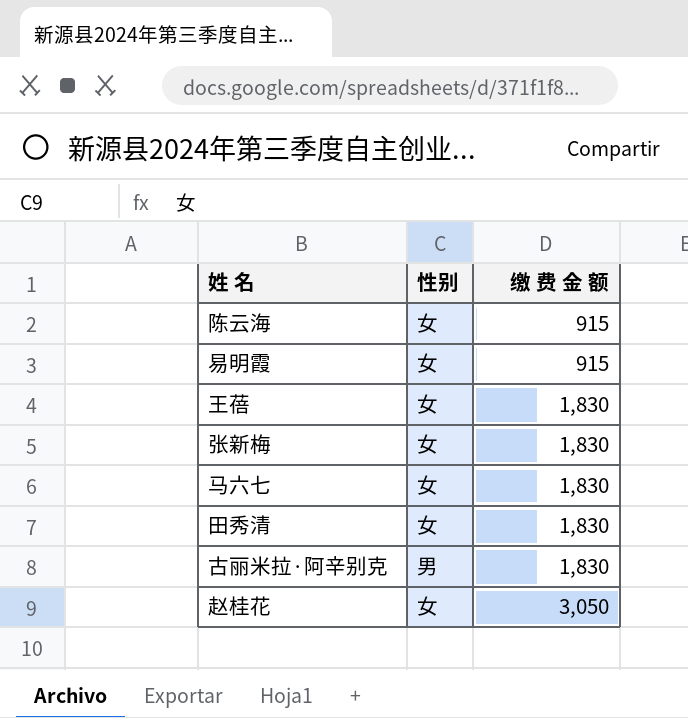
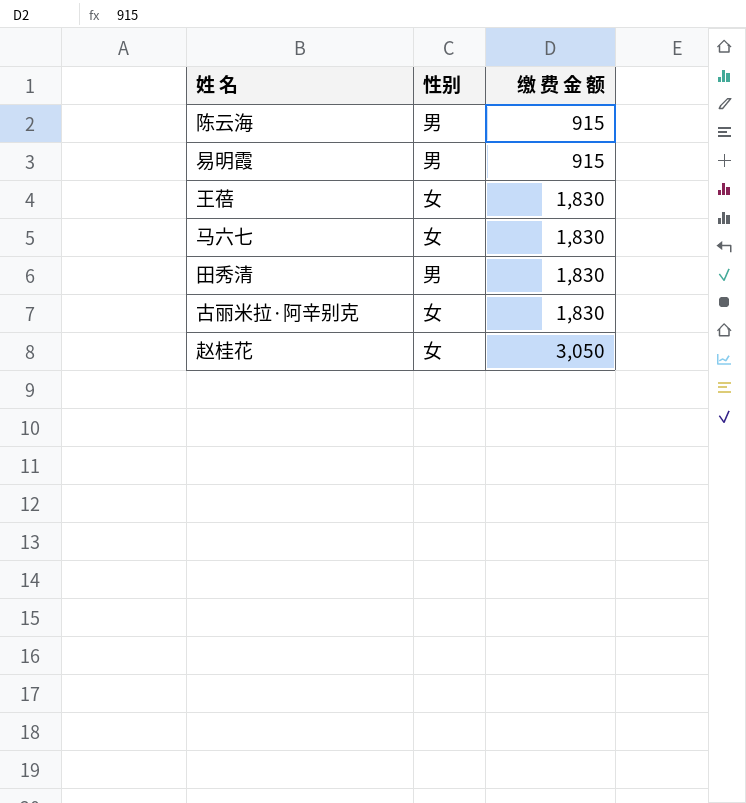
row 张新梅: 女 | 1,830 -> none
陈云海 | 性别: 女 -> 男
易明霞 | 性别: 女 -> 男
田秀清 | 性别: 女 -> 男
古丽米拉·阿辛别克 | 性别: 男 -> 女

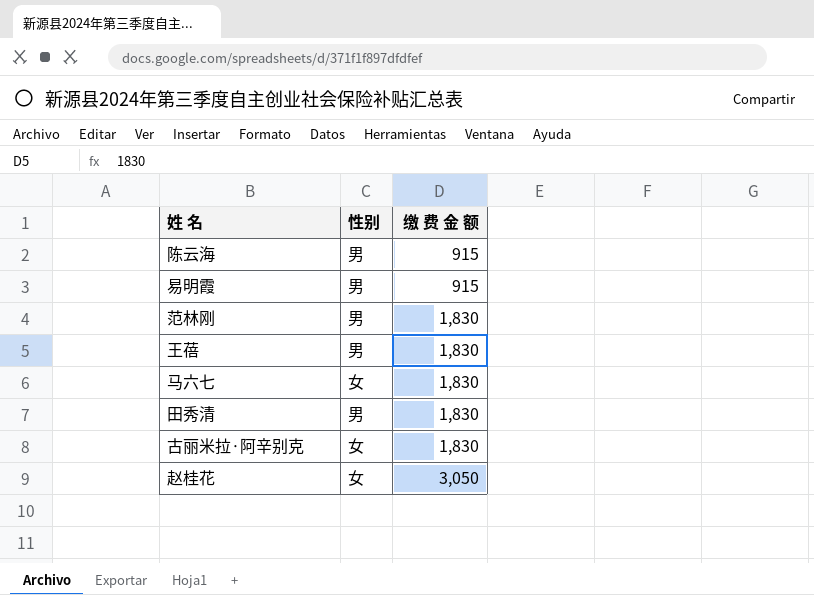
row 范林刚: none -> 男 | 1,830
王蓓 | 性别: 女 -> 男

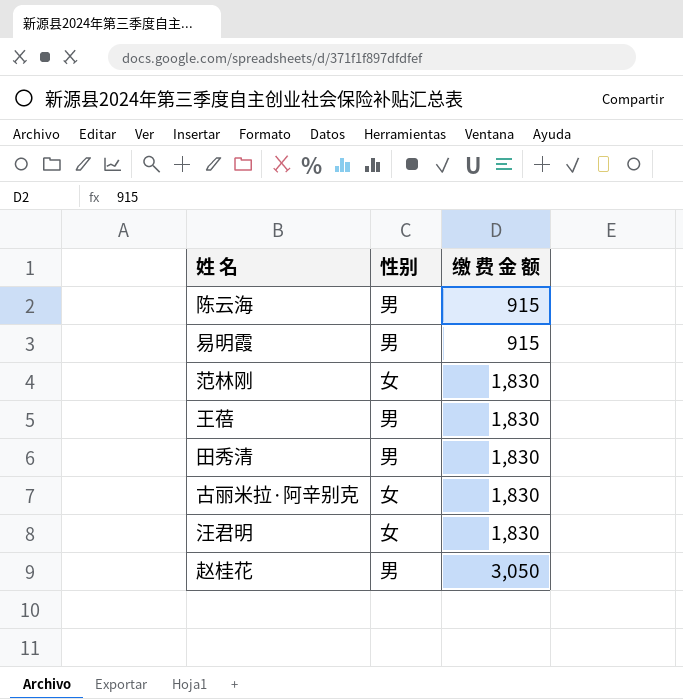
row 马六七: 女 | 1,830 -> none
范林刚 | 性别: 男 -> 女
row 汪君明: none -> 女 | 1,830
赵桂花 | 性别: 女 -> 男

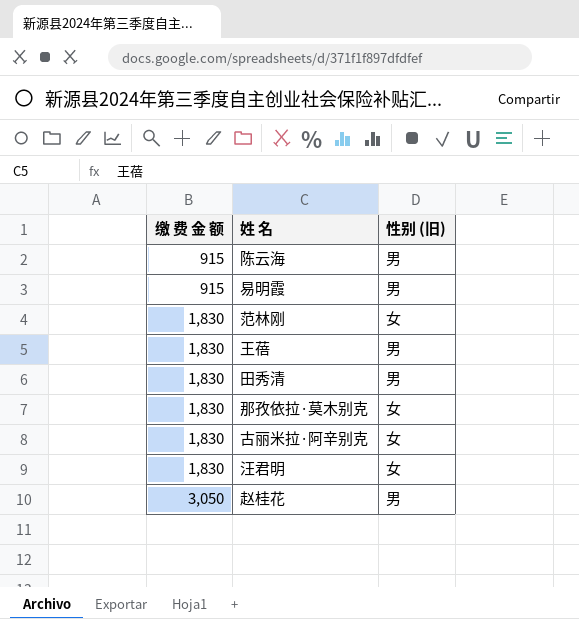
column 缴 费 金 额 | position: 3 -> 1
column name: 性别 -> 性别 (旧)
row 那孜依拉·莫木别克: none -> 1,830 | 女

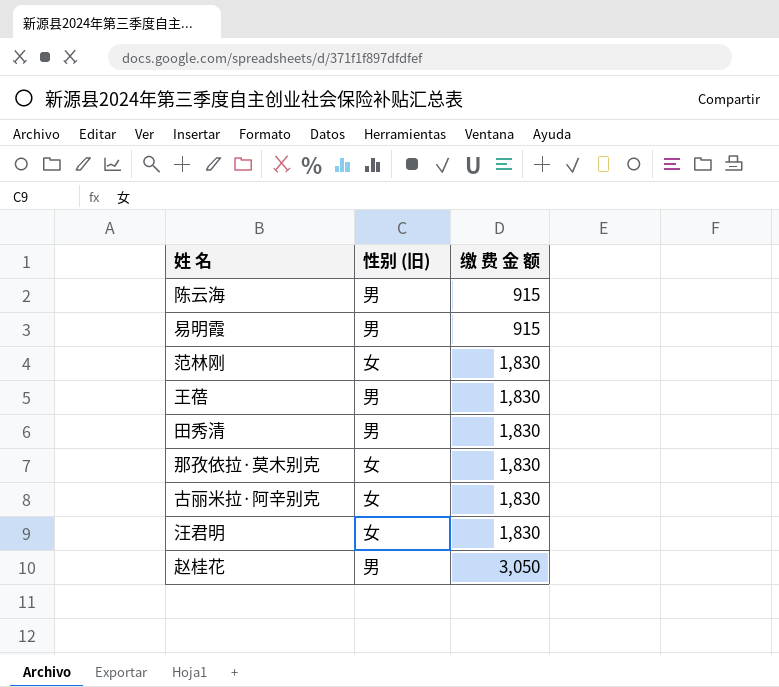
column 缴 费 金 额 | position: 1 -> 3

